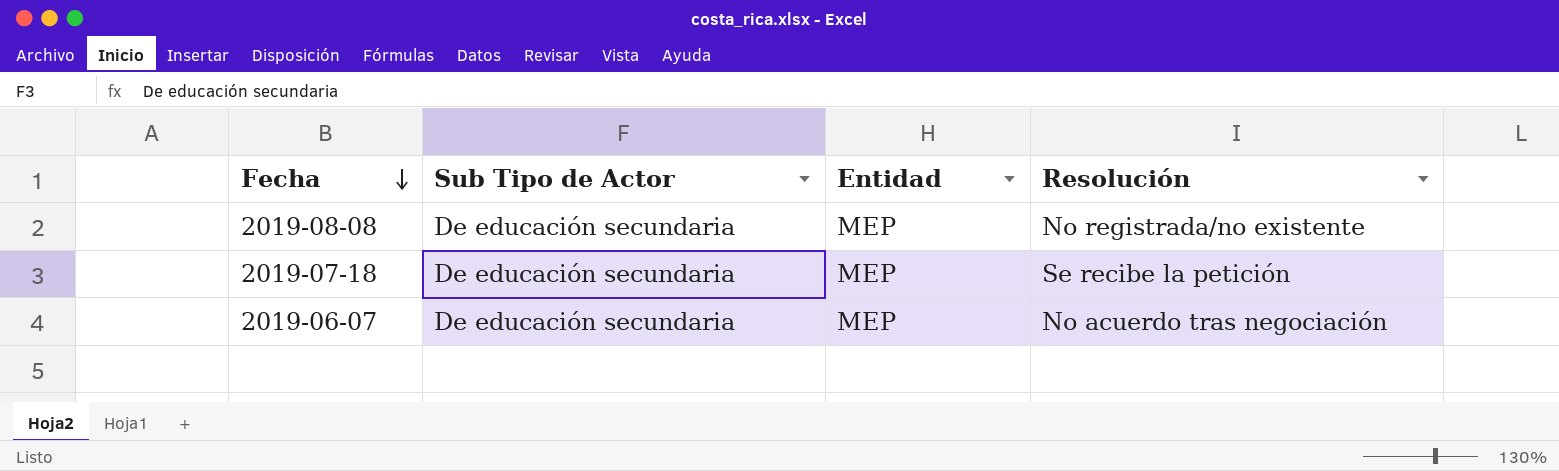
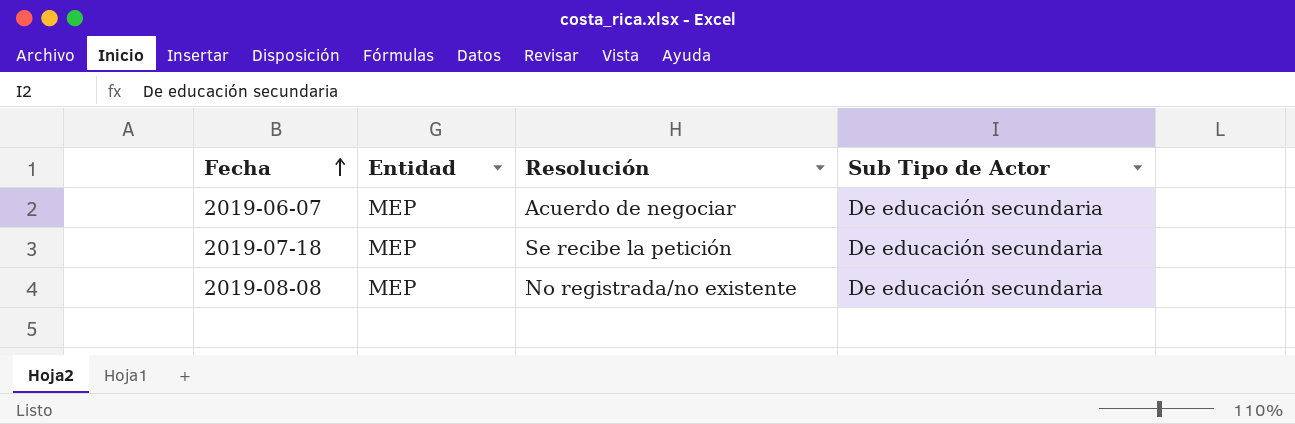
row order: Fecha descending -> Fecha ascending
column Sub Tipo de Actor | position: 2 -> 4
2019-06-07 | Resolución: No acuerdo tras negociación -> Acuerdo de negociar

